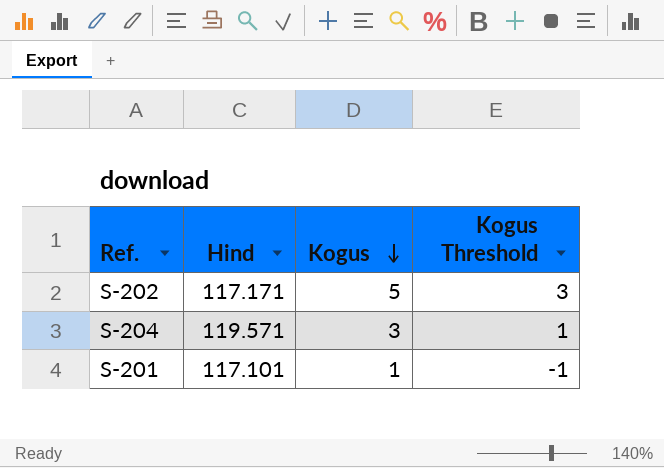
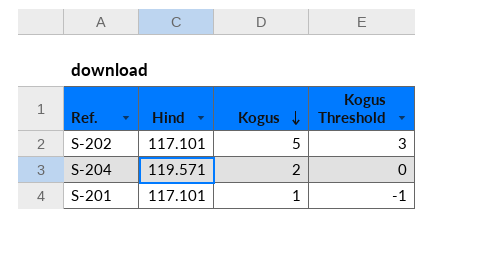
S-202 | Hind: 117.171 -> 117.101
S-204 | Kogus: 3 -> 2
S-204 | Kogus Threshold: 1 -> 0

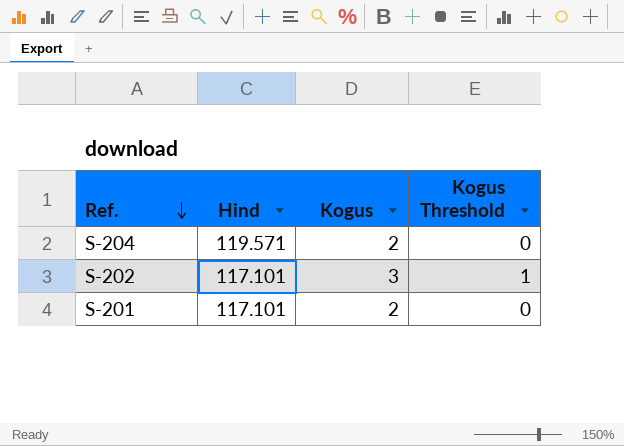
row order: Kogus descending -> Ref. descending
S-202 | Kogus: 5 -> 3
S-202 | Kogus Threshold: 3 -> 1
S-201 | Kogus: 1 -> 2
S-201 | Kogus Threshold: -1 -> 0

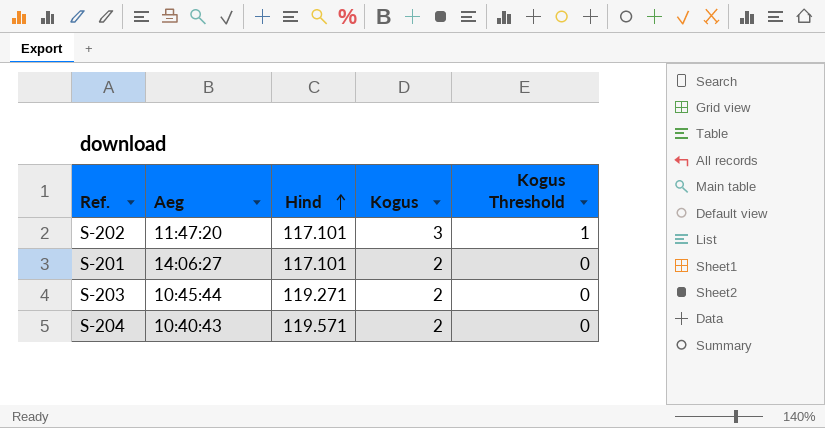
row order: Ref. descending -> Hind ascending
column Aeg | position: none -> 2
row S-203: none -> 10:45:44 | 119.271 | 2 | 0

